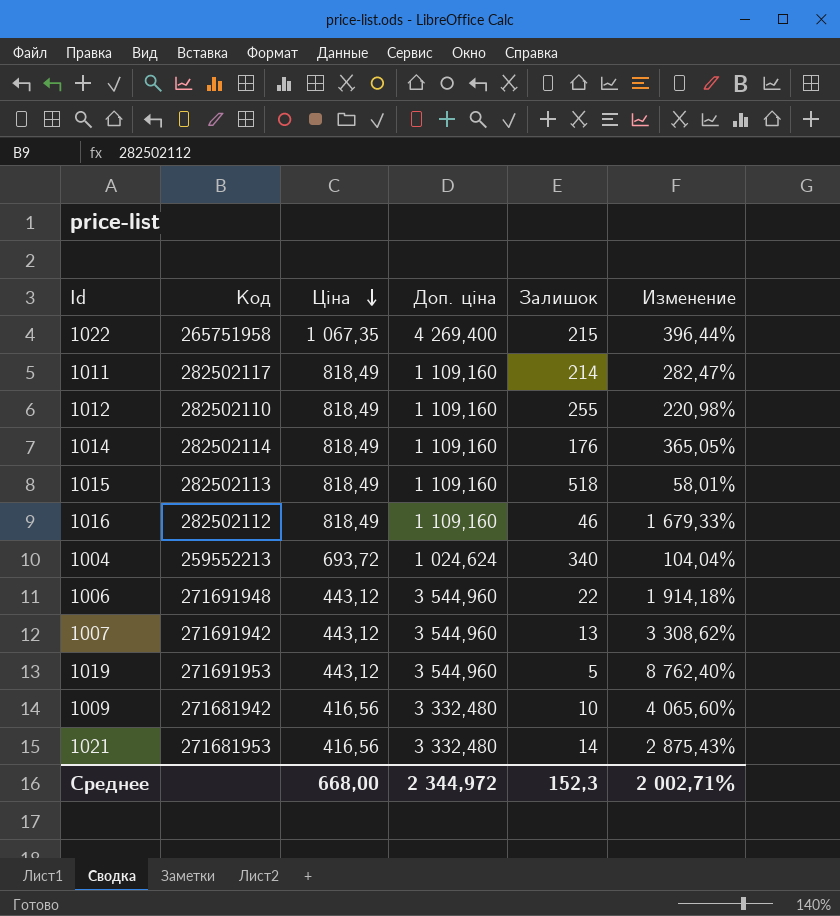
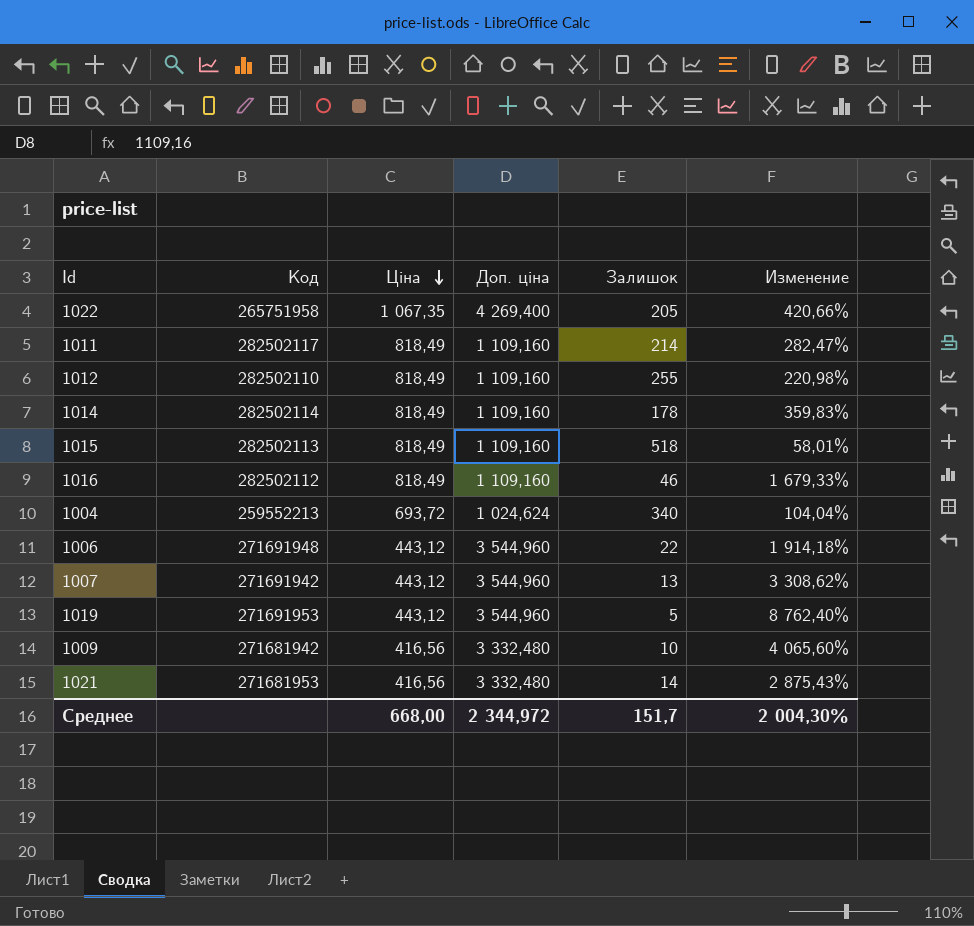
1022 | Залишок: 215 -> 205
1022 | Изменение: 396,44% -> 420,66%
1014 | Залишок: 176 -> 178
1014 | Изменение: 365,05% -> 359,83%
Среднее | Залишок: 152,3 -> 151,7
Среднее | Изменение: 2 002,71% -> 2 004,30%

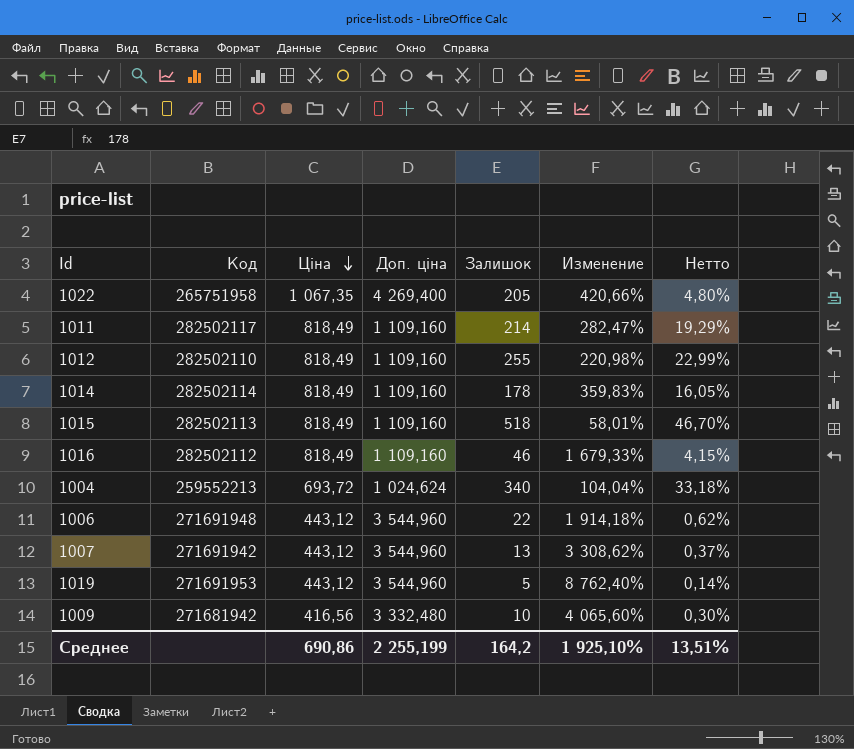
column Нетто | formula: none -> [Залишок] / [Доп. ціна]
row 1021: 271681953 | 416,56 | 3 332,480 | 14 | 2 875,43% -> none
Среднее | Ціна: 668,00 -> 690,86
Среднее | Доп. ціна: 2 344,972 -> 2 255,199
Среднее | Залишок: 151,7 -> 164,2
Среднее | Изменение: 2 004,30% -> 1 925,10%

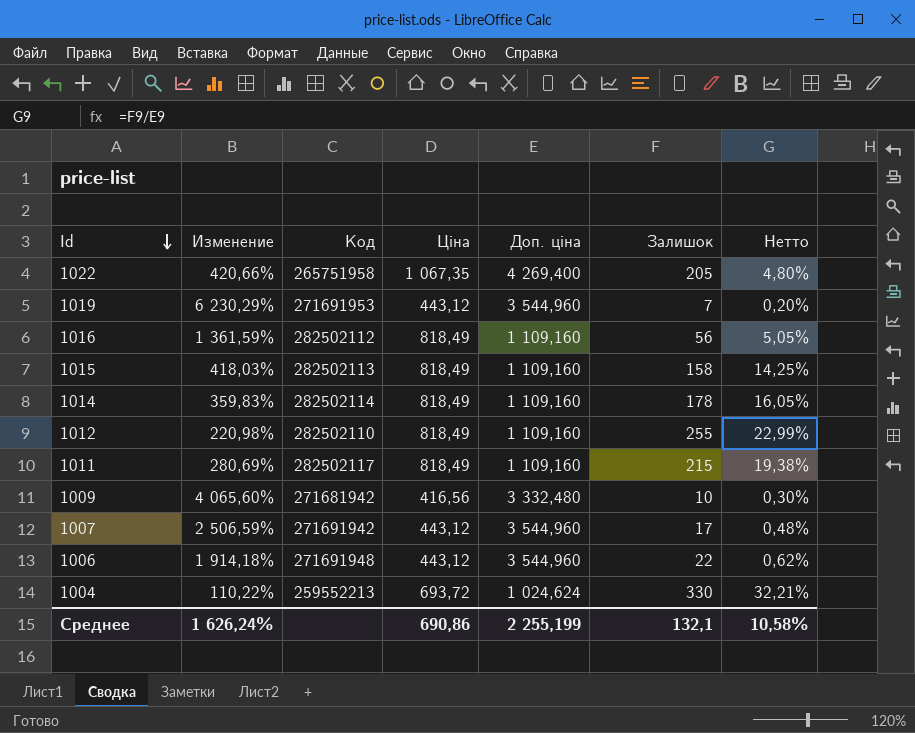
row order: Ціна descending -> Id descending
column Изменение | position: 6 -> 2
1019 | Изменение: 8 762,40% -> 6 230,29%
1019 | Залишок: 5 -> 7
1019 | Нетто: 0,14% -> 0,20%
1016 | Изменение: 1 679,33% -> 1 361,59%
1016 | Залишок: 46 -> 56
1016 | Нетто: 4,15% -> 5,05%
1015 | Изменение: 58,01% -> 418,03%
1015 | Залишок: 518 -> 158
1015 | Нетто: 46,70% -> 14,25%
1011 | Изменение: 282,47% -> 280,69%
1011 | Залишок: 214 -> 215
1011 | Нетто: 19,29% -> 19,38%
1007 | Изменение: 3 308,62% -> 2 506,59%
1007 | Залишок: 13 -> 17
1007 | Нетто: 0,37% -> 0,48%
1004 | Изменение: 104,04% -> 110,22%
1004 | Залишок: 340 -> 330
1004 | Нетто: 33,18% -> 32,21%
Среднее | Изменение: 1 925,10% -> 1 626,24%
Среднее | Залишок: 164,2 -> 132,1
Среднее | Нетто: 13,51% -> 10,58%

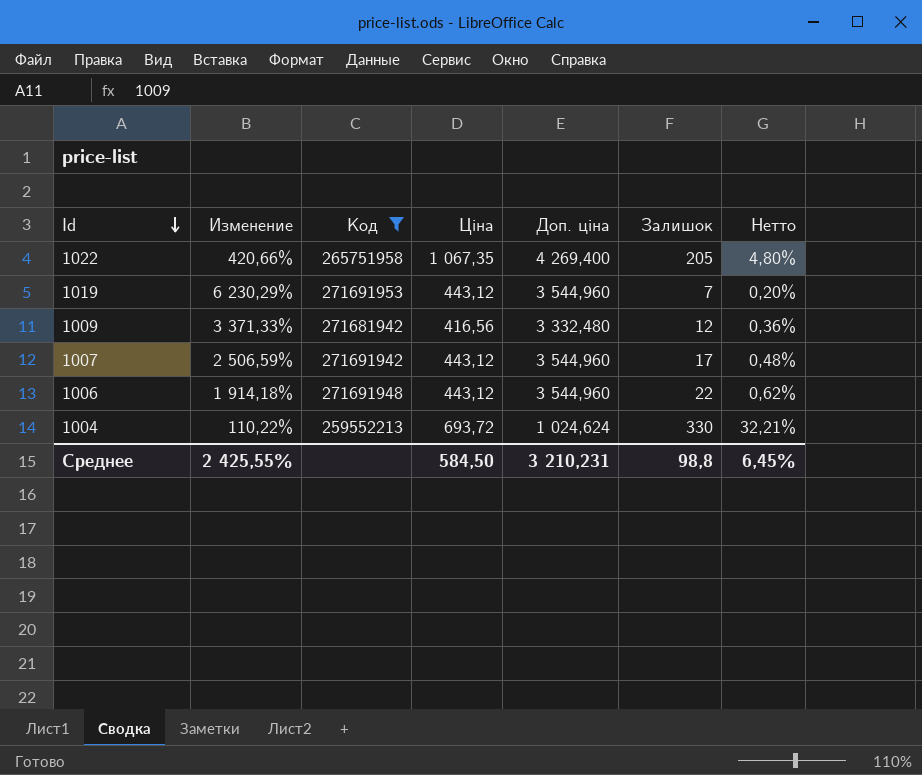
filter: none -> Код <= 271691953
1009 | Изменение: 4 065,60% -> 3 371,33%
1009 | Залишок: 10 -> 12
1009 | Нетто: 0,30% -> 0,36%
Среднее | Изменение: 1 626,24% -> 2 425,55%
Среднее | Ціна: 690,86 -> 584,50
Среднее | Доп. ціна: 2 255,199 -> 3 210,231
Среднее | Залишок: 132,1 -> 98,8
Среднее | Нетто: 10,58% -> 6,45%

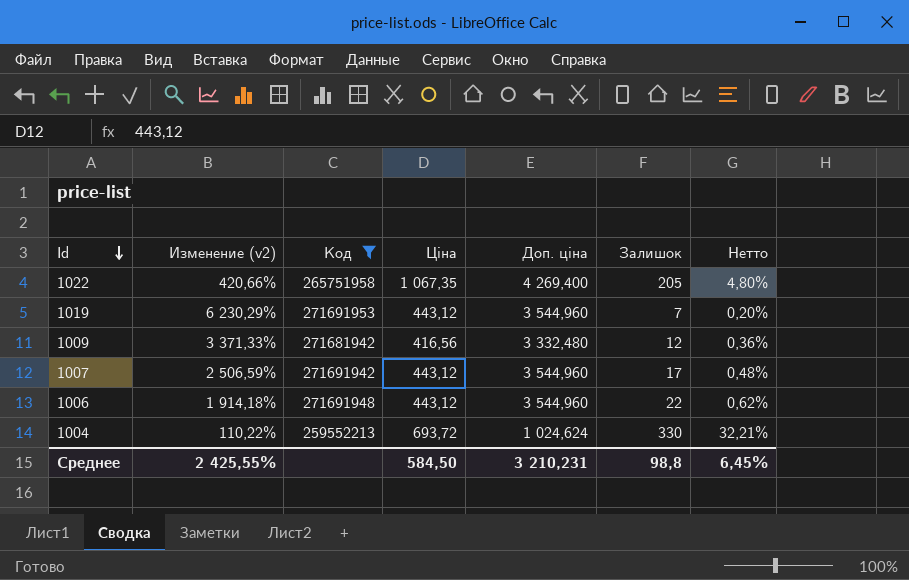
column name: Изменение -> Изменение (v2)

